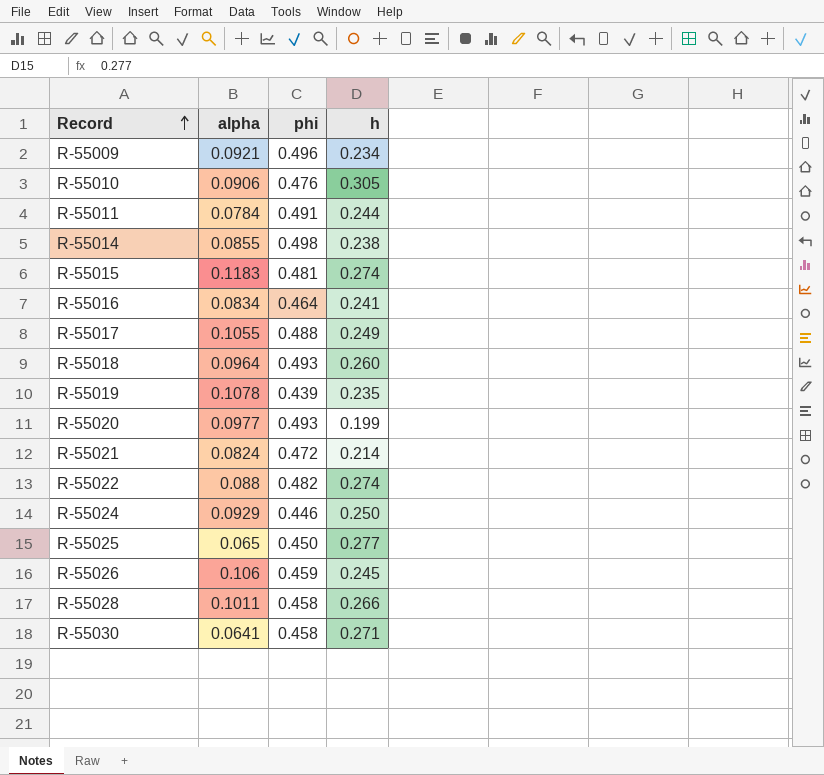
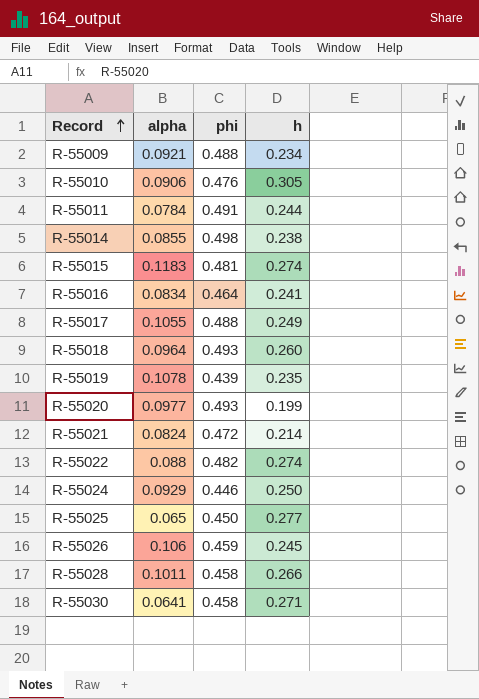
R-55009 | phi: 0.496 -> 0.488

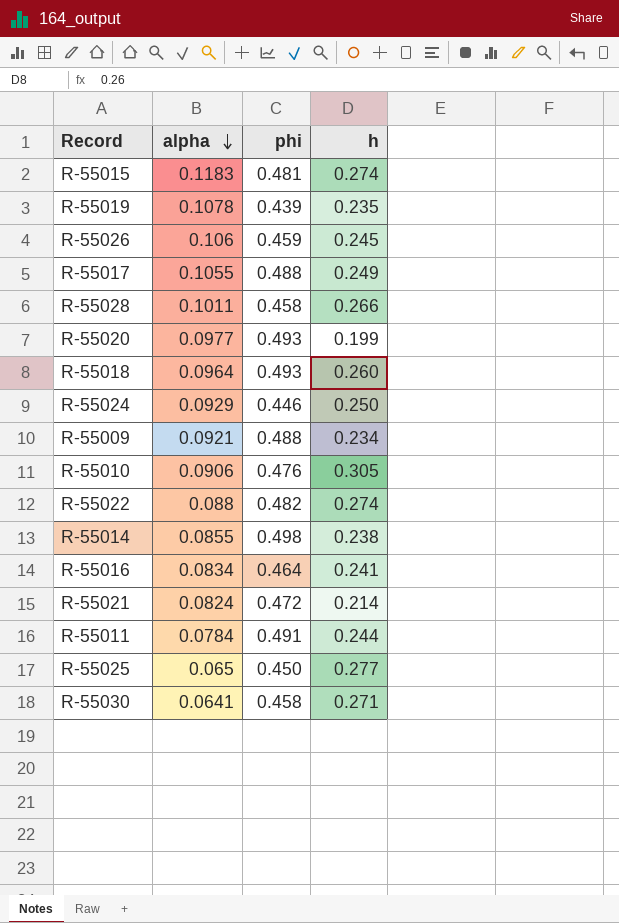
row order: Record ascending -> alpha descending

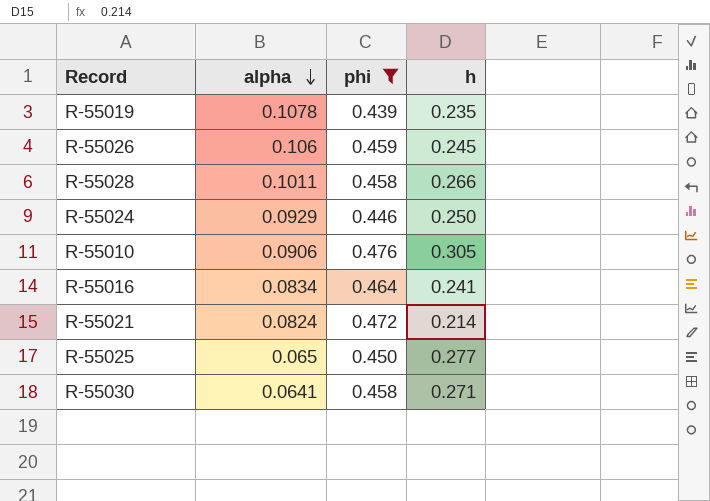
filter: none -> phi <= 0.476

